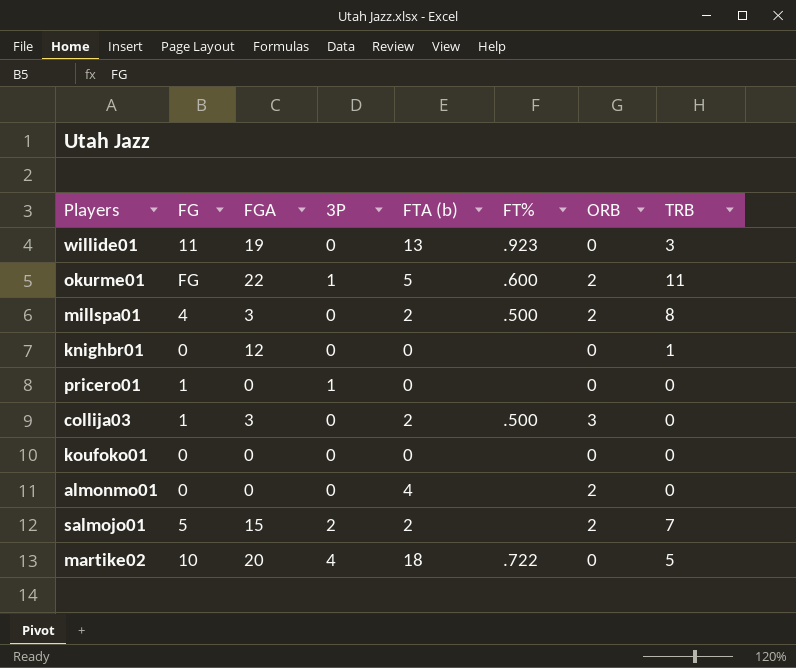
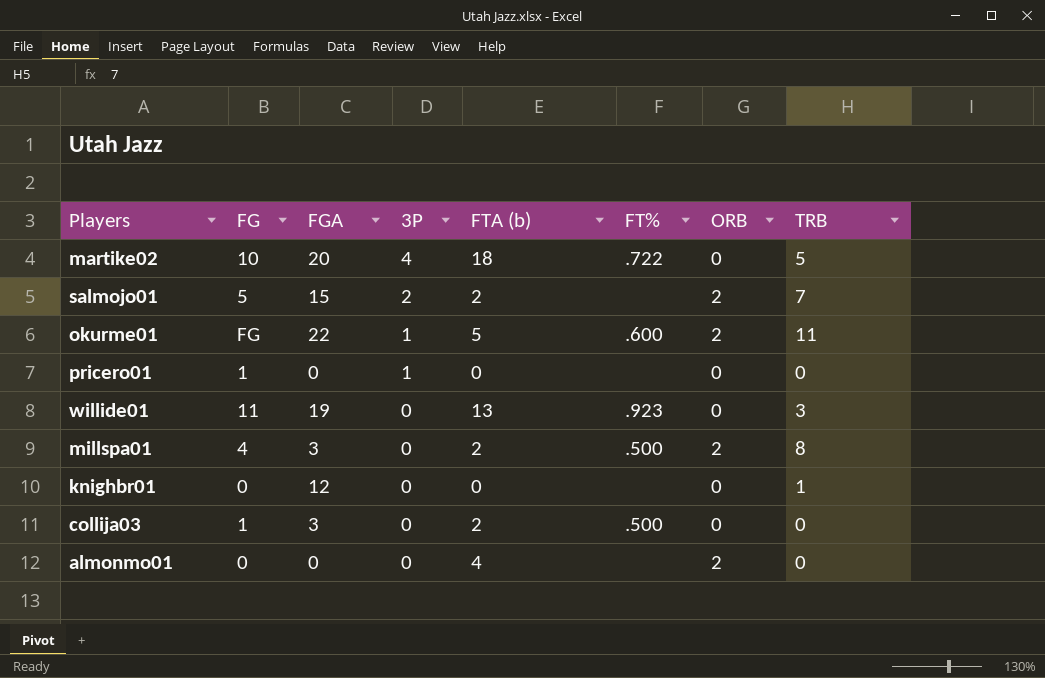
row order: none -> 3P descending
row koufoko01: 0 | 0 | 0 | 0 | none | 0 | 0 -> none
collija03 | ORB: 3 -> 0

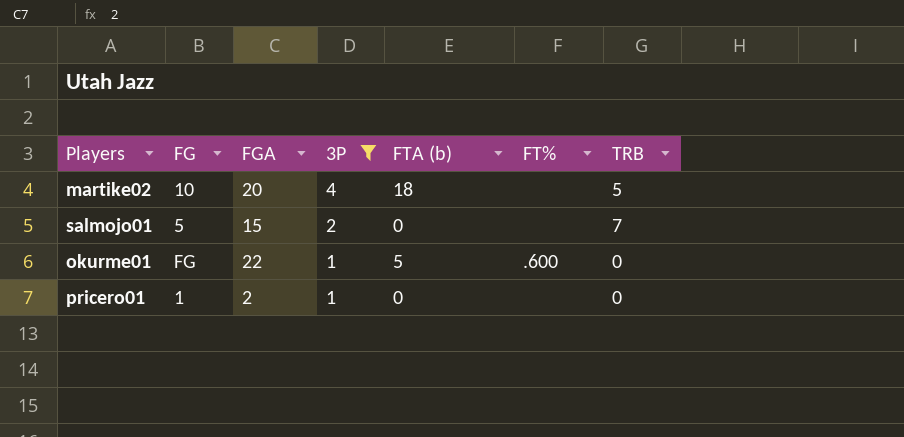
filter: none -> 3P != 0
column ORB | position: 7 -> none
martike02 | FT%: .722 -> none
salmojo01 | FTA (b): 2 -> 0
okurme01 | TRB: 11 -> 0
pricero01 | FGA: 0 -> 2

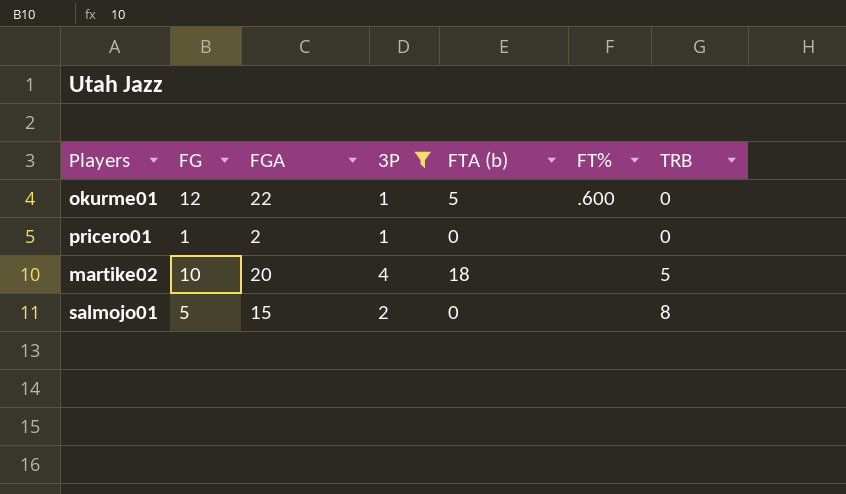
row order: 3P descending -> TRB ascending
okurme01 | FG: FG -> 12
salmojo01 | TRB: 7 -> 8

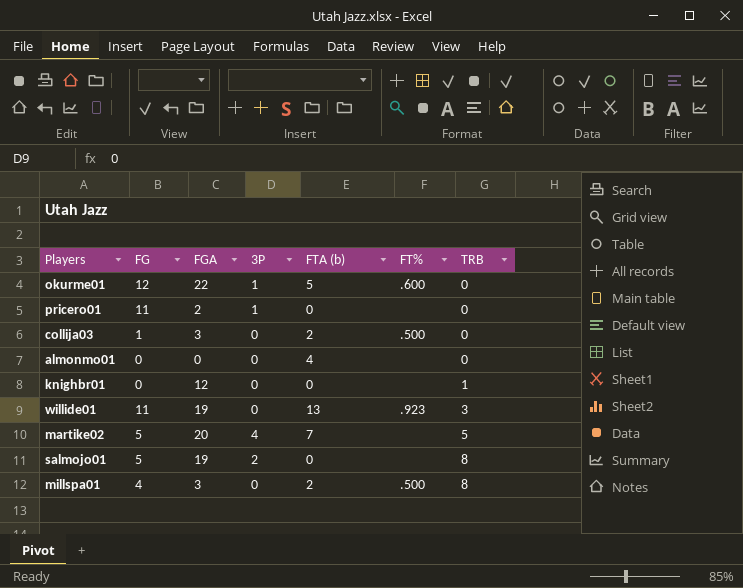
filter: 3P != 0 -> none
pricero01 | FG: 1 -> 11
martike02 | FG: 10 -> 5
martike02 | FTA (b): 18 -> 7
salmojo01 | FGA: 15 -> 19

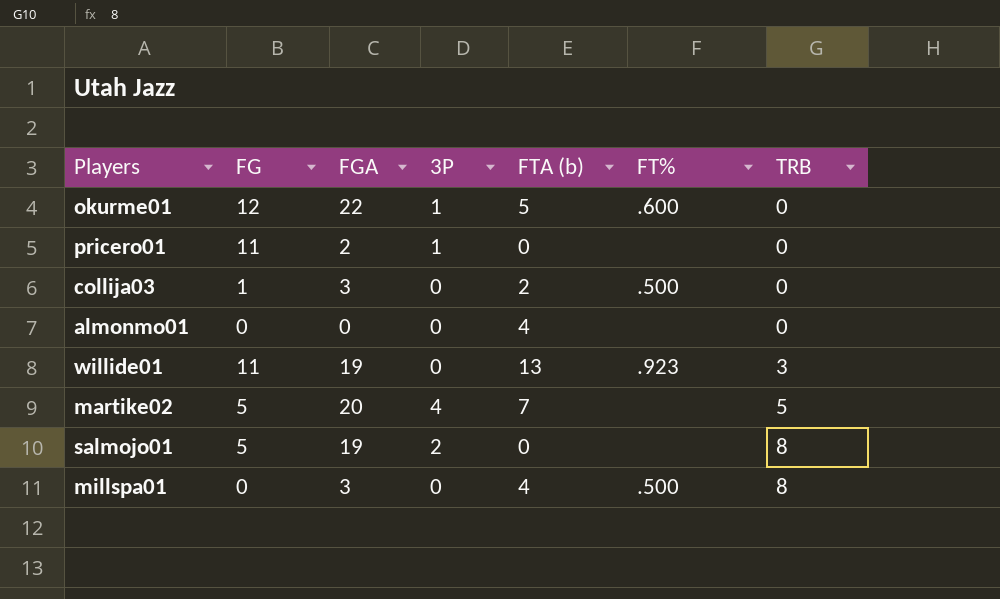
row knighbr01: 0 | 12 | 0 | 0 | none | 1 -> none
millspa01 | FG: 4 -> 0
millspa01 | FTA (b): 2 -> 4

